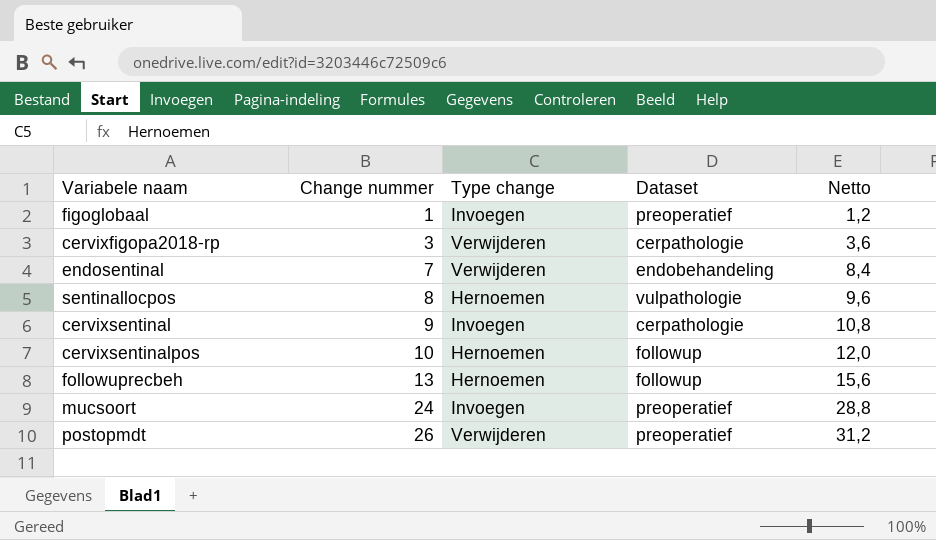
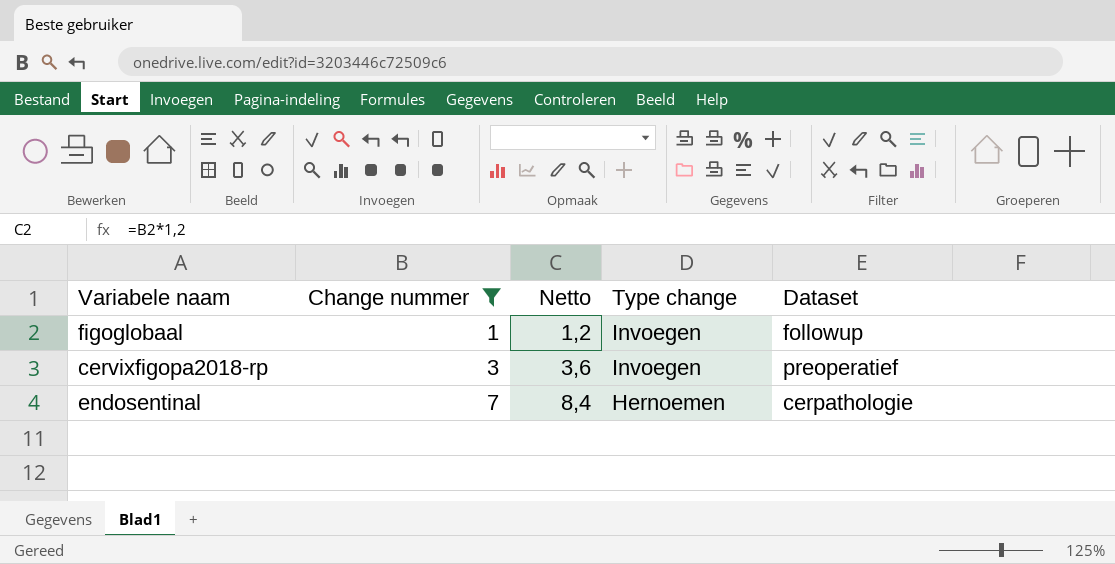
filter: none -> Change nummer <= 7
column Netto | position: 5 -> 3
figoglobaal | Dataset: preoperatief -> followup
cervixfigopa2018-rp | Type change: Verwijderen -> Invoegen
cervixfigopa2018-rp | Dataset: cerpathologie -> preoperatief
endosentinal | Type change: Verwijderen -> Hernoemen
endosentinal | Dataset: endobehandeling -> cerpathologie

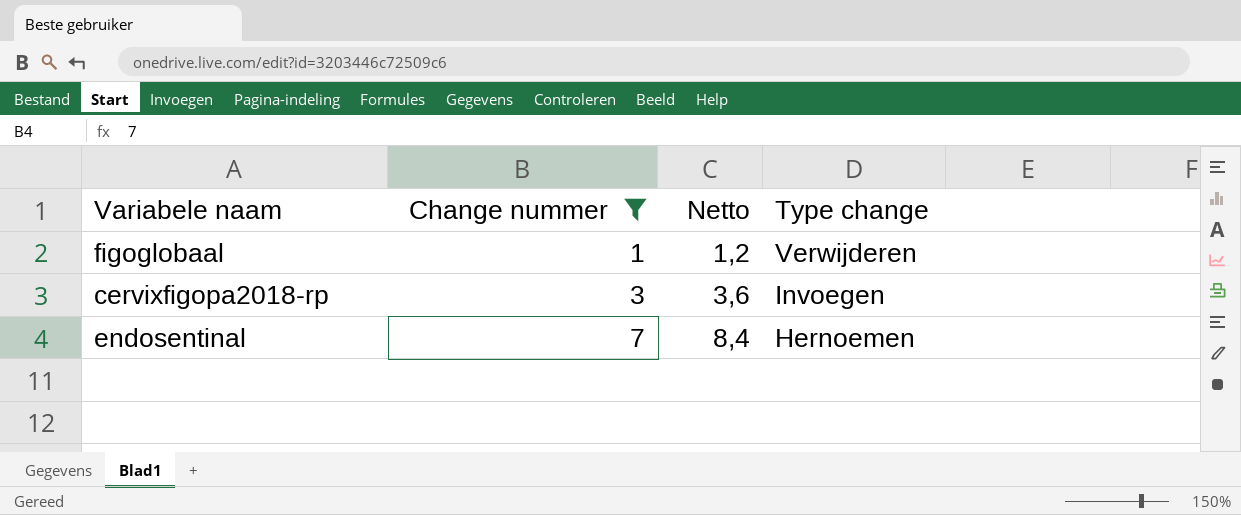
column Dataset | position: 5 -> none
figoglobaal | Type change: Invoegen -> Verwijderen

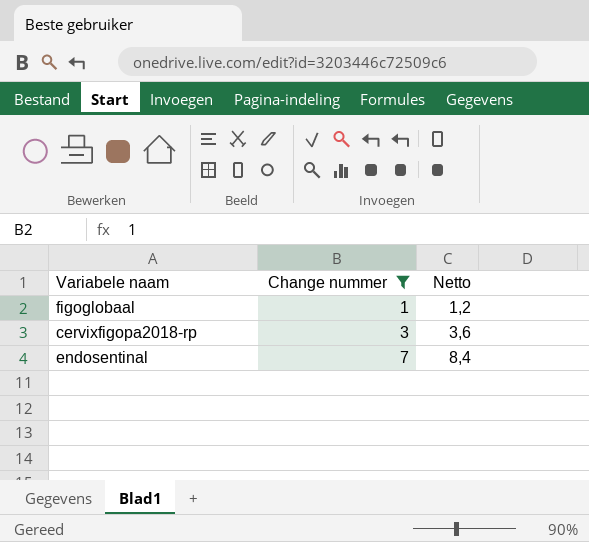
column Type change | position: 4 -> none

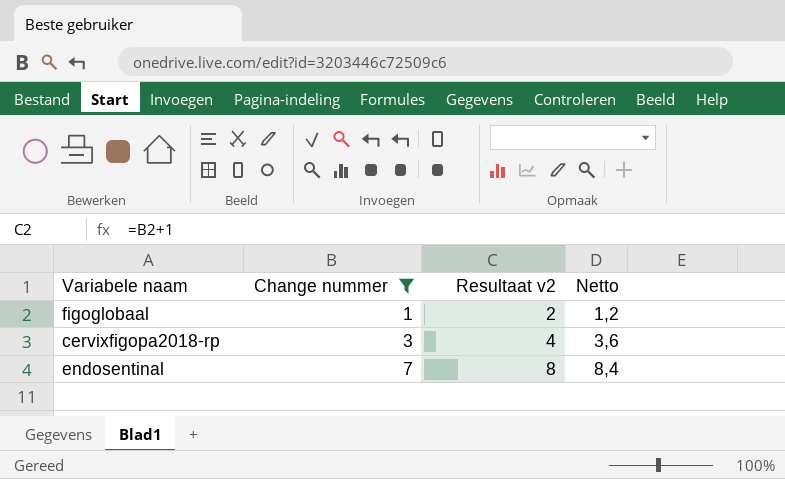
column Resultaat v2 | formula: none -> [Change nummer] + 1

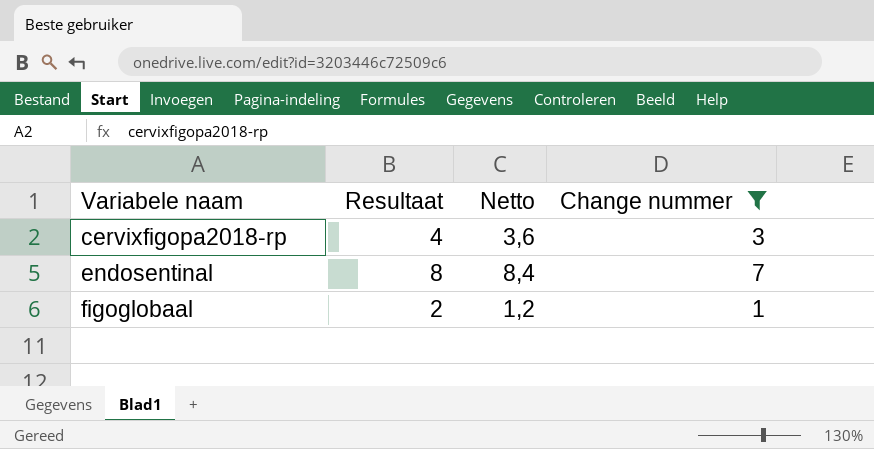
row order: Change nummer ascending -> Variabele naam ascending
column name: Resultaat v2 -> Resultaat
column Change nummer | position: 2 -> 4

